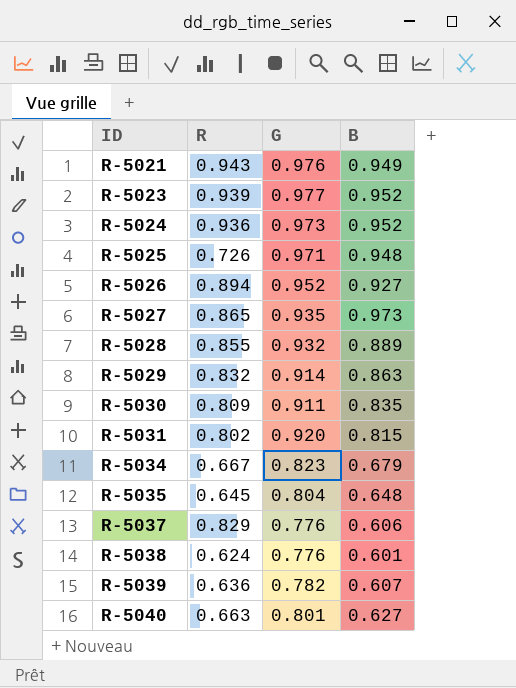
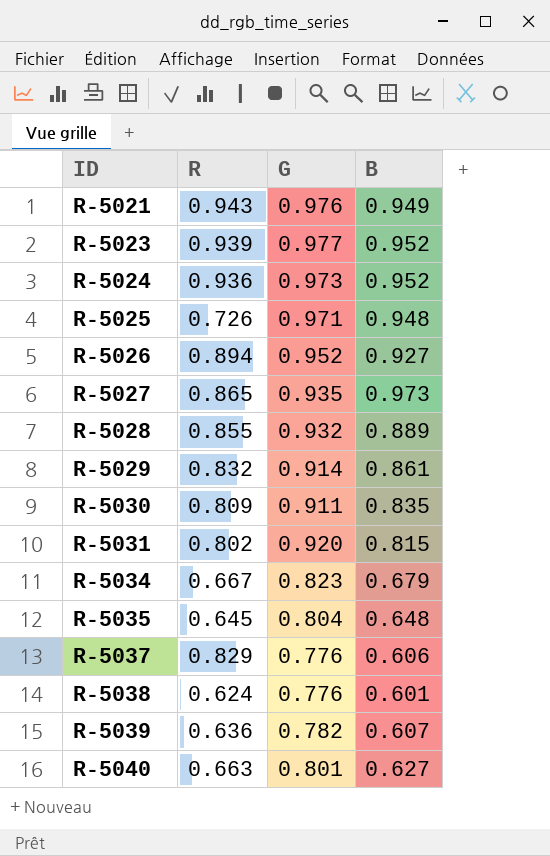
R-5029 | B: 0.863 -> 0.861

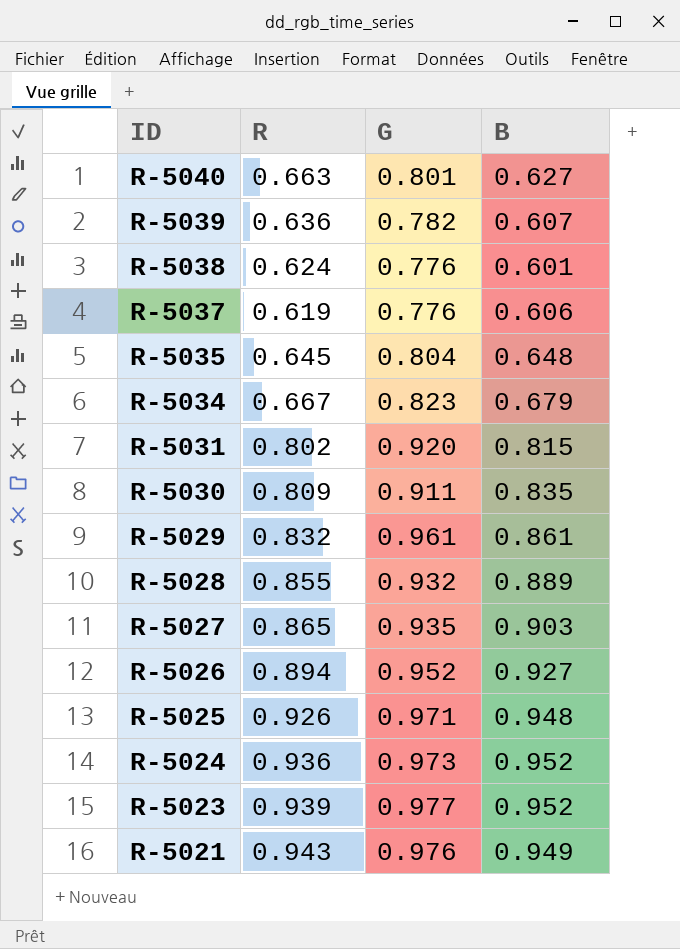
row order: ID ascending -> ID descending
R-5037 | R: 0.829 -> 0.619
R-5029 | G: 0.914 -> 0.961
R-5027 | B: 0.973 -> 0.903
R-5025 | R: 0.726 -> 0.926

